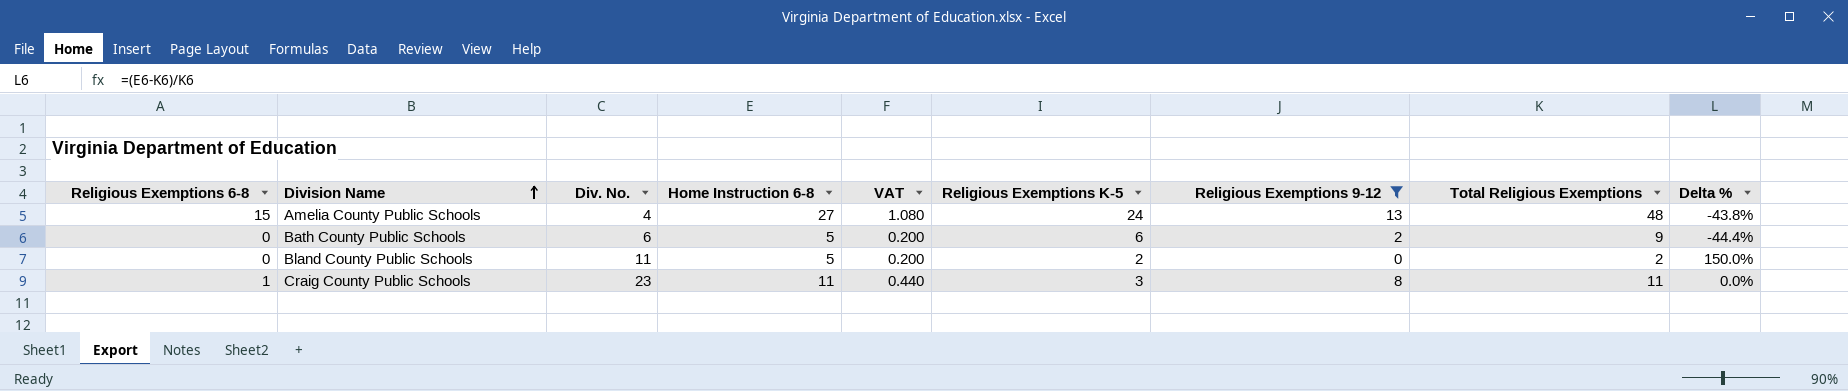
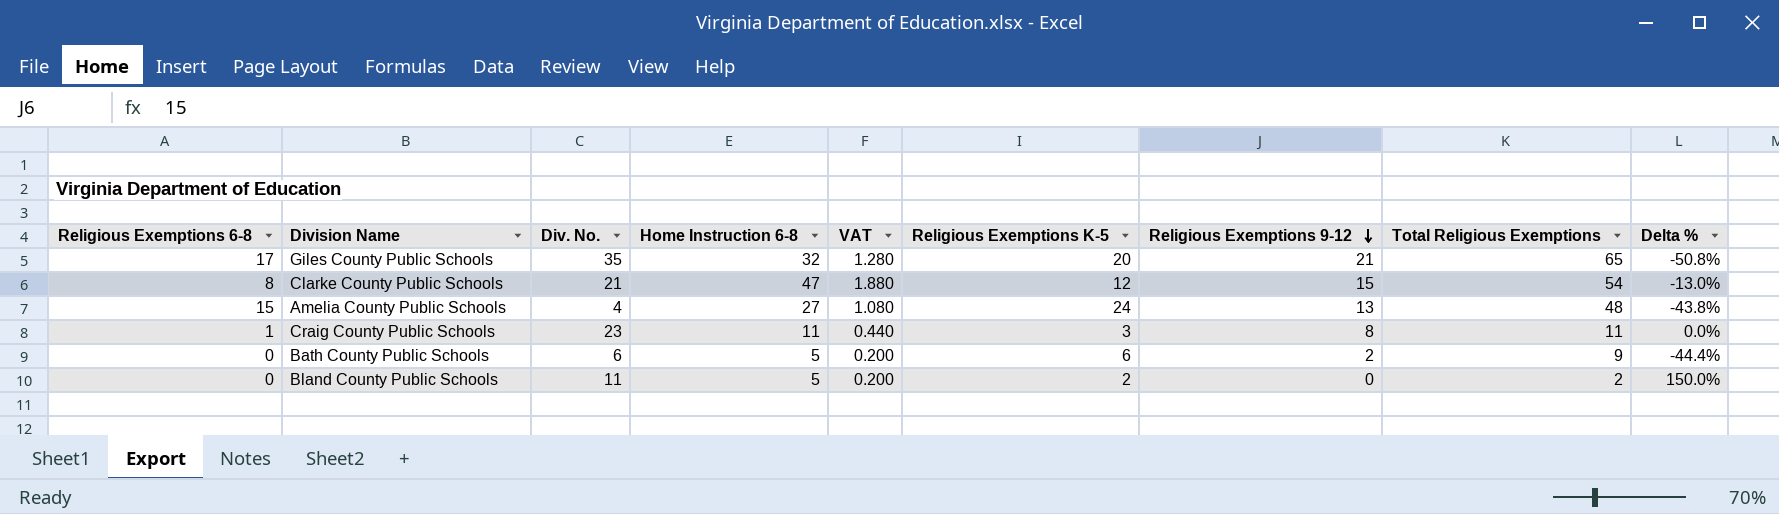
filter: Religious Exemptions 9-12 <= 13 -> none
row order: Division Name ascending -> Religious Exemptions 9-12 descending

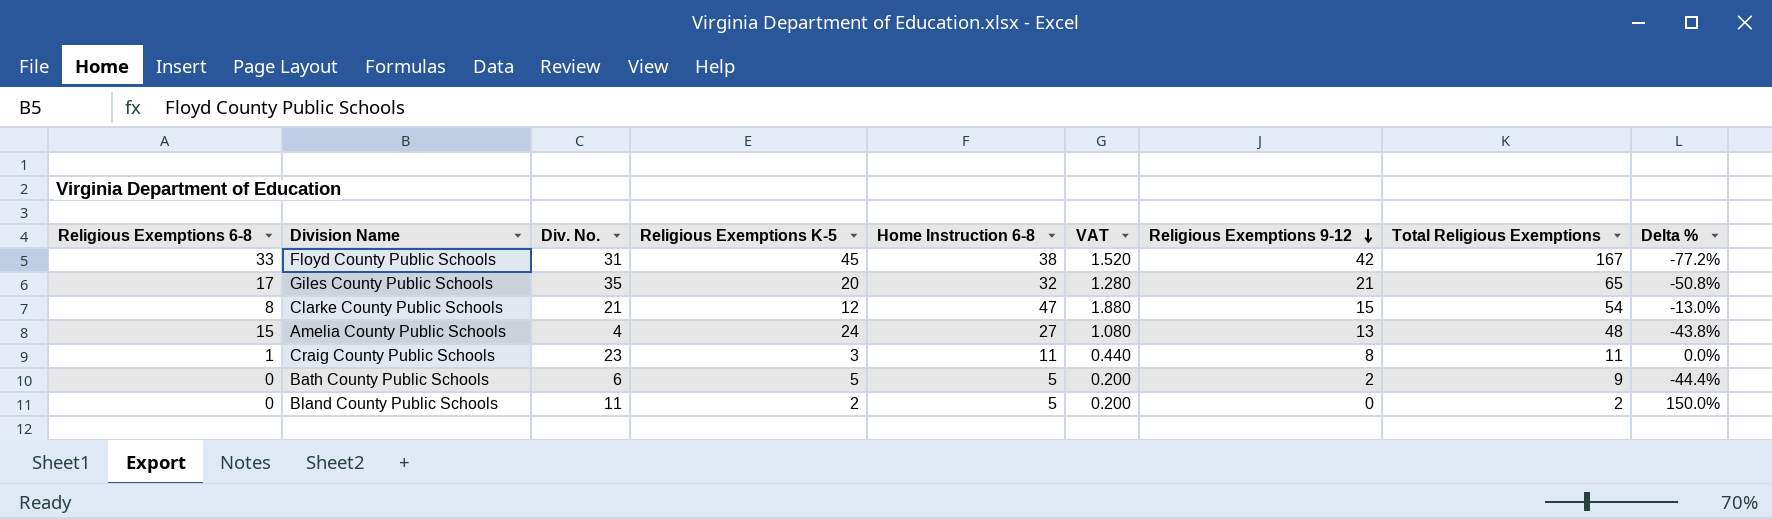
column Religious Exemptions K-5 | position: 6 -> 4
row Floyd County Public Schools: none -> 33 | 31 | 45 | 38 | 1.520 | 42 | 167 | -77.2%
Bath County Public Schools | Religious Exemptions K-5: 6 -> 5

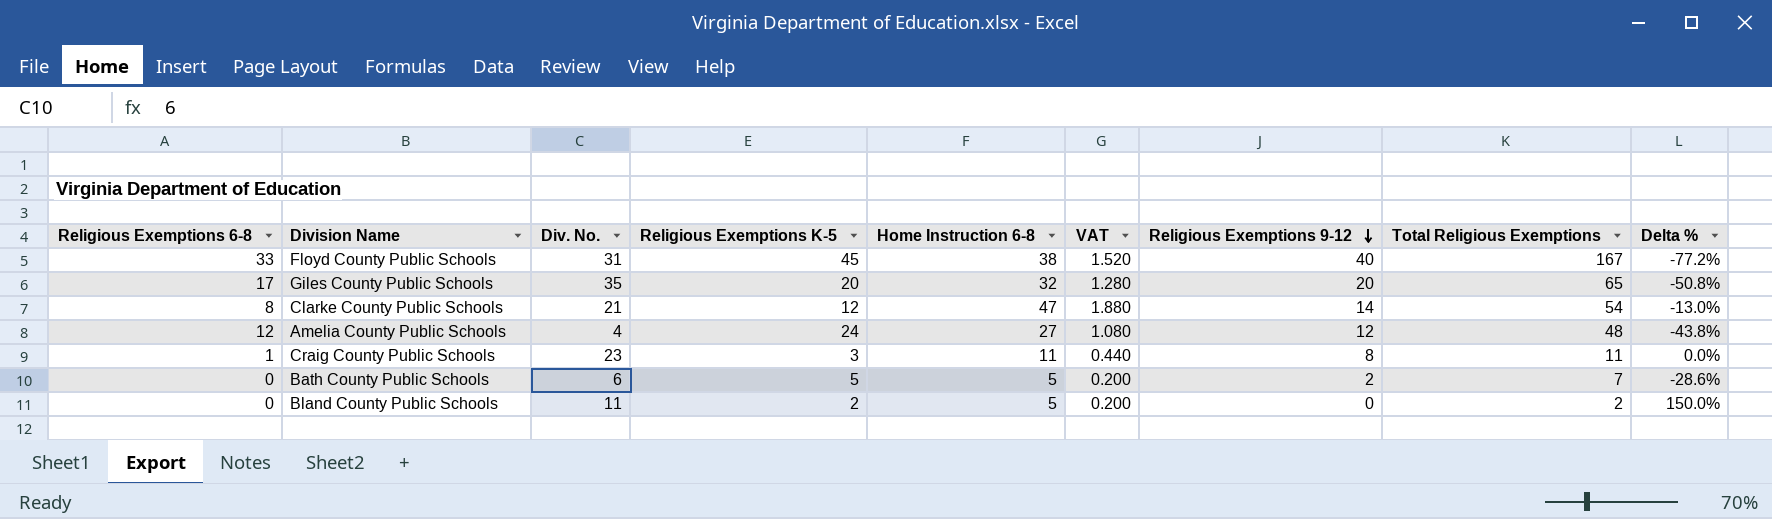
Floyd County Public Schools | Religious Exemptions 9-12: 42 -> 40
Giles County Public Schools | Religious Exemptions 9-12: 21 -> 20
Clarke County Public Schools | Religious Exemptions 9-12: 15 -> 14
Amelia County Public Schools | Religious Exemptions 6-8: 15 -> 12
Amelia County Public Schools | Religious Exemptions 9-12: 13 -> 12
Bath County Public Schools | Total Religious Exemptions: 9 -> 7
Bath County Public Schools | Delta %: -44.4% -> -28.6%

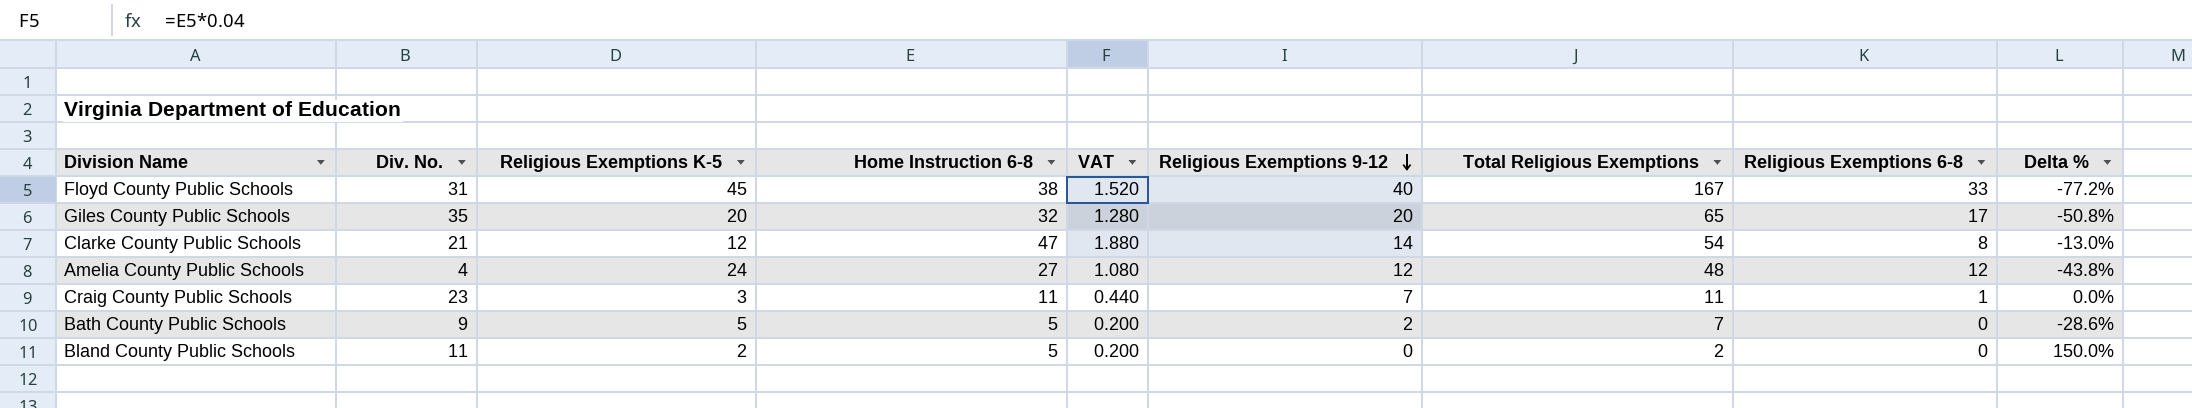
column Religious Exemptions 6-8 | position: 1 -> 8
Craig County Public Schools | Religious Exemptions 9-12: 8 -> 7
Bath County Public Schools | Div. No.: 6 -> 9

